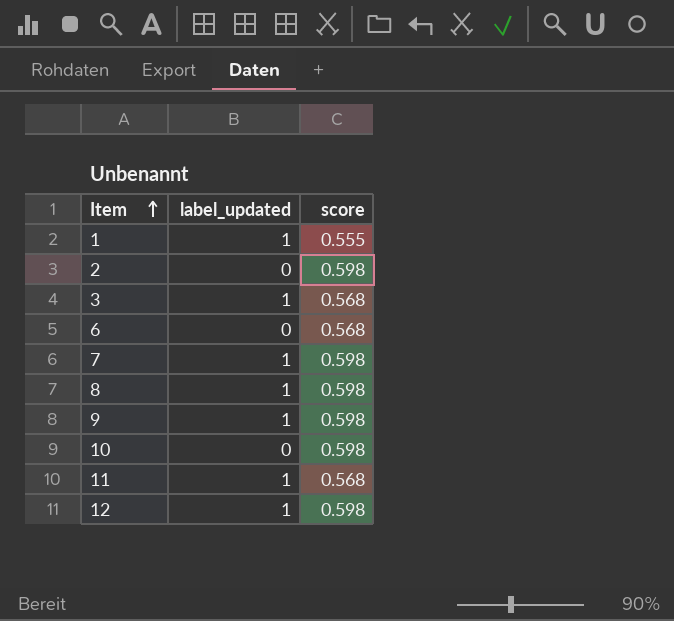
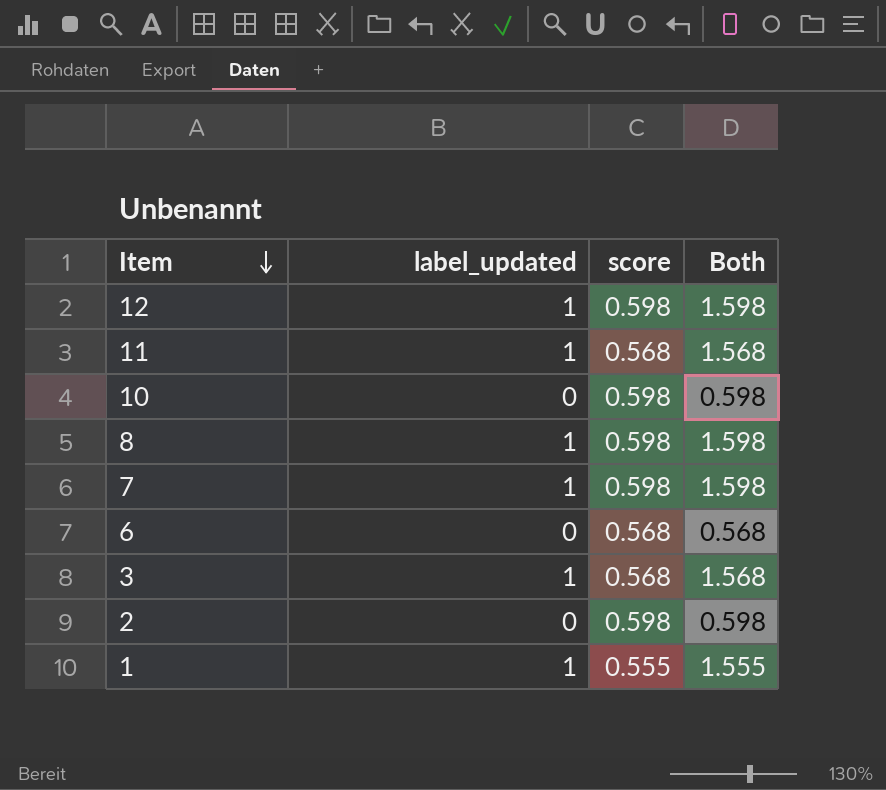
row order: Item ascending -> Item descending
column Both | formula: none -> [label_updated] + [score]
row 9: 1 | 0.598 -> none

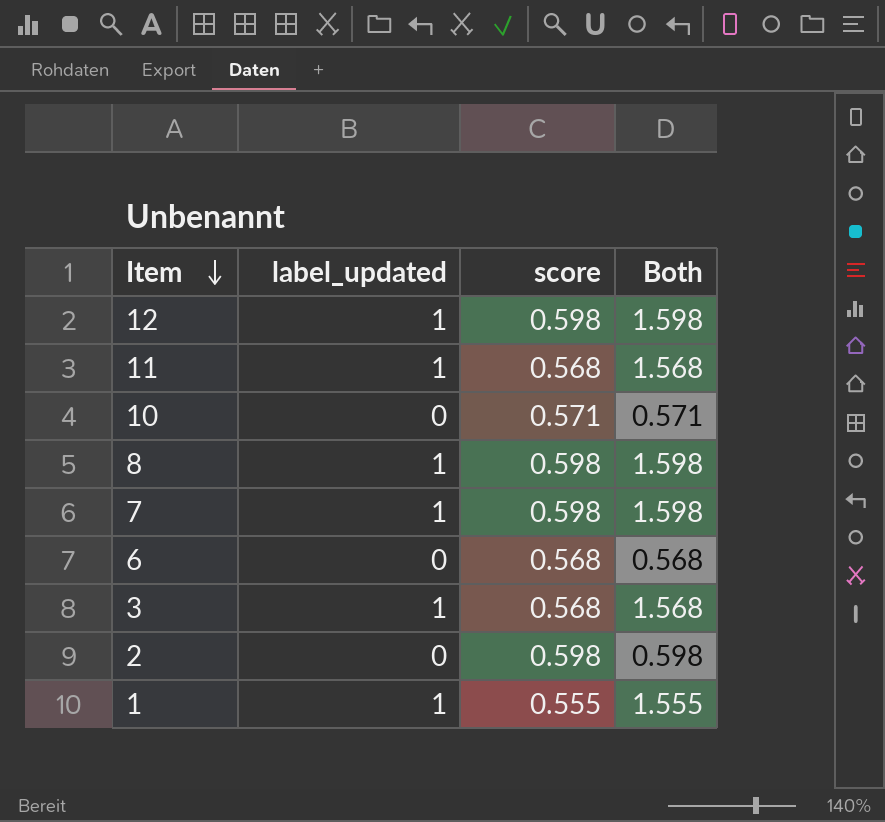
10 | score: 0.598 -> 0.571
10 | Both: 0.598 -> 0.571

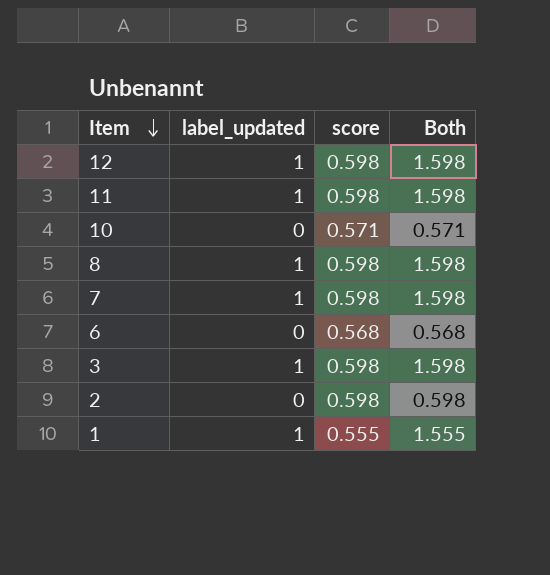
11 | score: 0.568 -> 0.598
11 | Both: 1.568 -> 1.598
3 | score: 0.568 -> 0.598
3 | Both: 1.568 -> 1.598

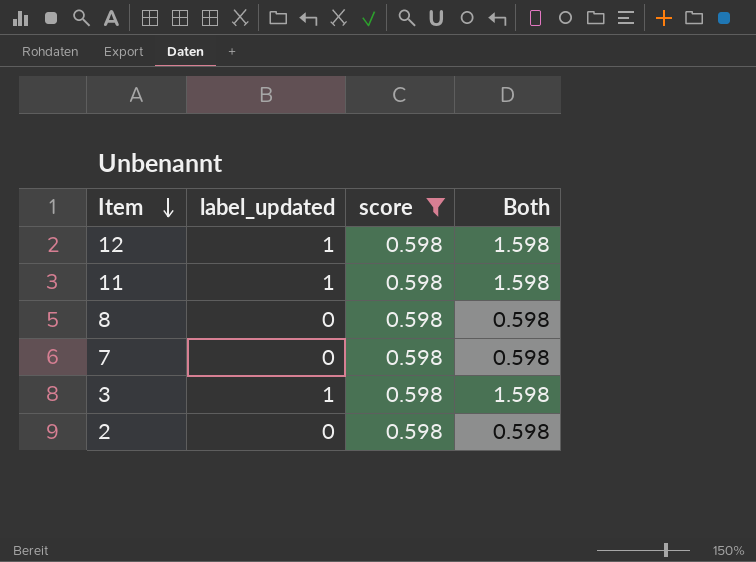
filter: none -> score = 0.598
8 | label_updated: 1 -> 0
8 | Both: 1.598 -> 0.598
7 | label_updated: 1 -> 0
7 | Both: 1.598 -> 0.598

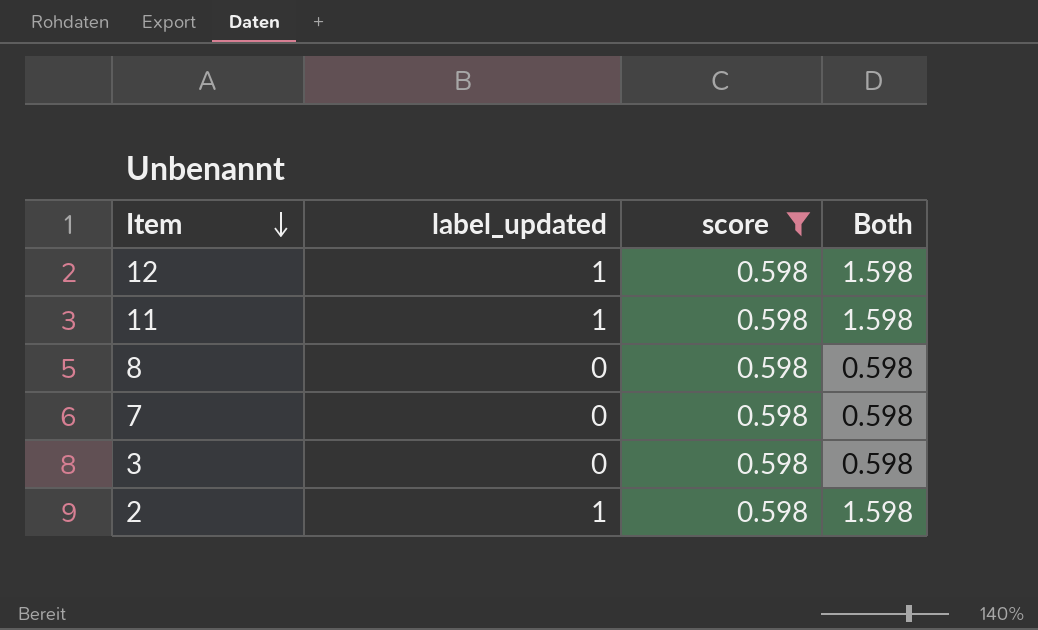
3 | label_updated: 1 -> 0
3 | Both: 1.598 -> 0.598
2 | label_updated: 0 -> 1
2 | Both: 0.598 -> 1.598

